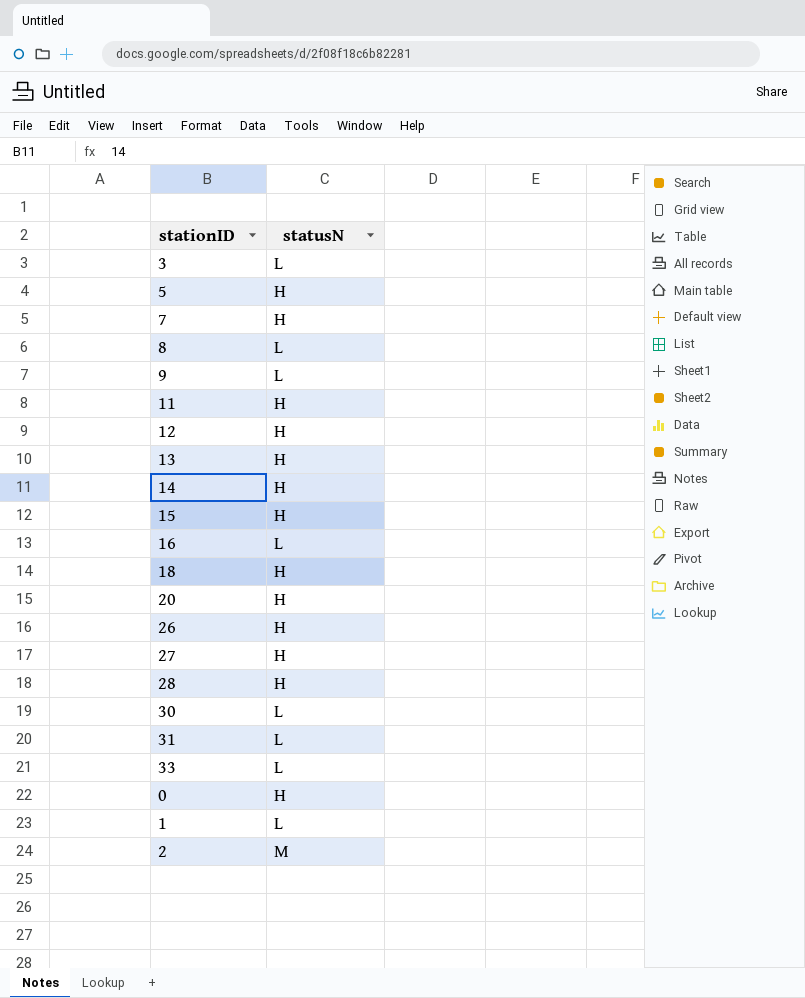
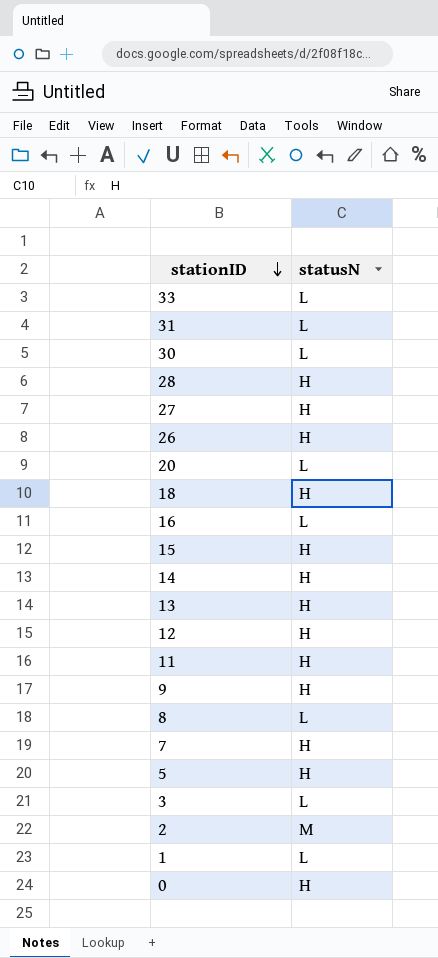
row order: none -> stationID descending
20 | statusN: H -> L
9 | statusN: L -> H

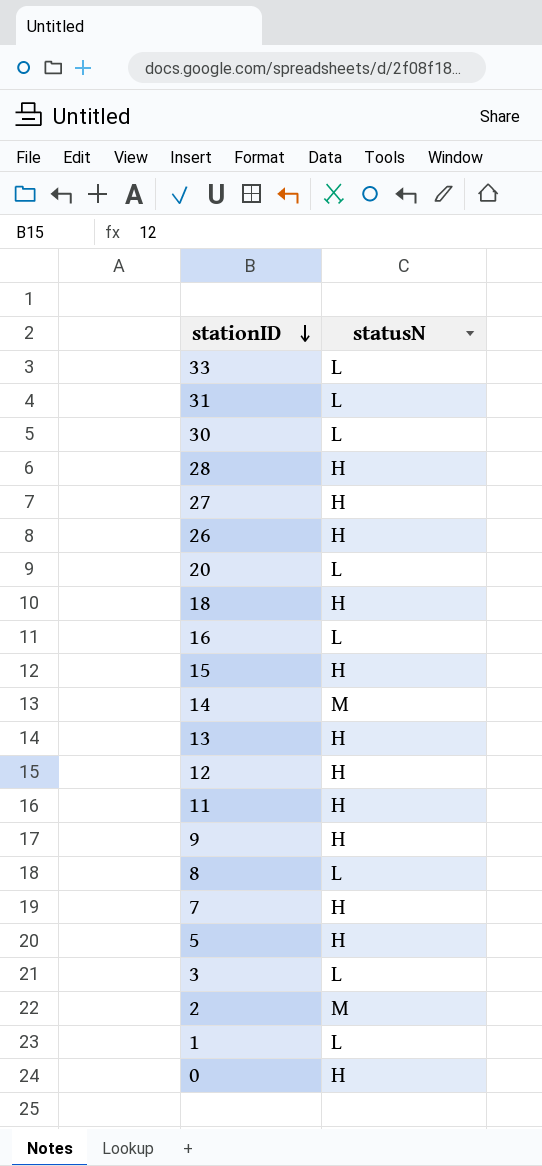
14 | statusN: H -> M

